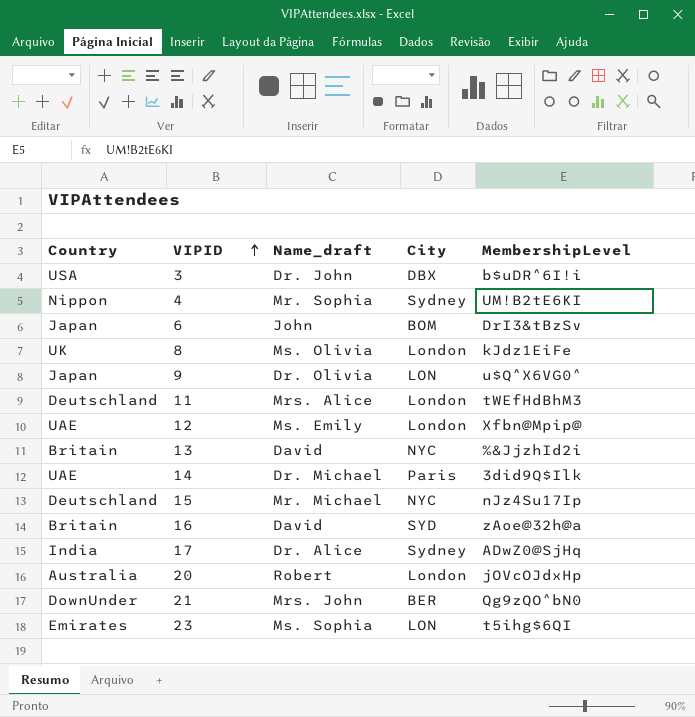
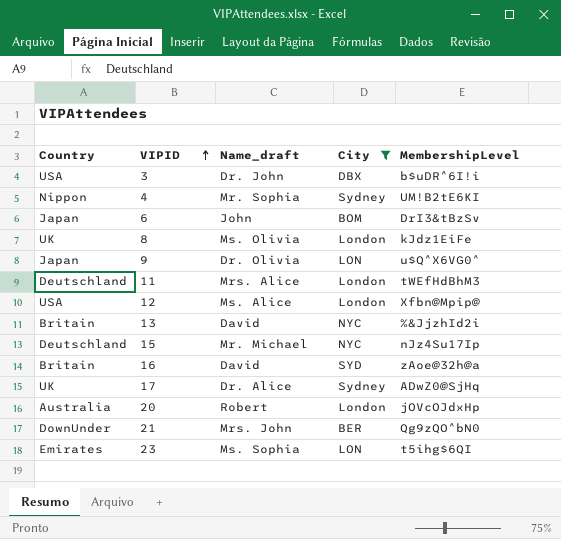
filter: none -> City != Paris
12 | Country: UAE -> USA
12 | Name_draft: Ms. Emily -> Ms. Alice
17 | Country: India -> UK

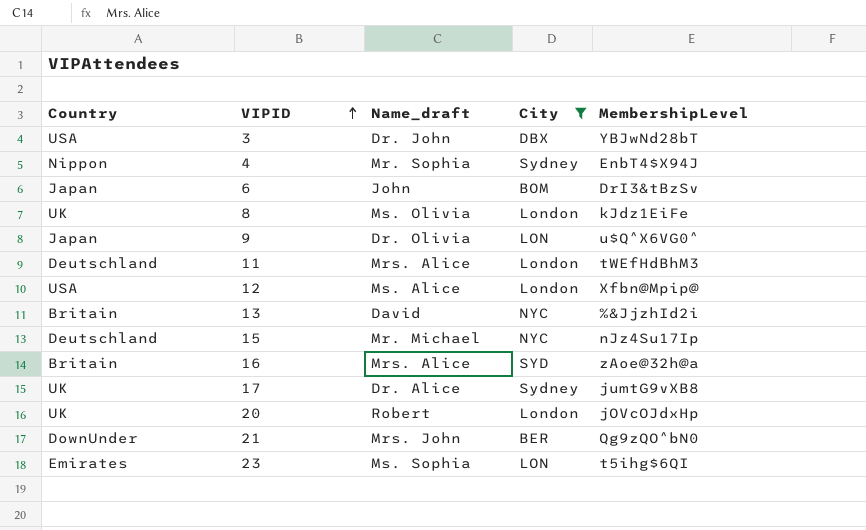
3 | MembershipLevel: b$uDR^6I!i -> YBJwNd28bT
4 | MembershipLevel: UM!B2tE6KI -> EnbT4$X94J
16 | Name_draft: David -> Mrs. Alice
17 | MembershipLevel: ADwZ0@SjHq -> jumtG9vXB8
20 | Country: Australia -> UK

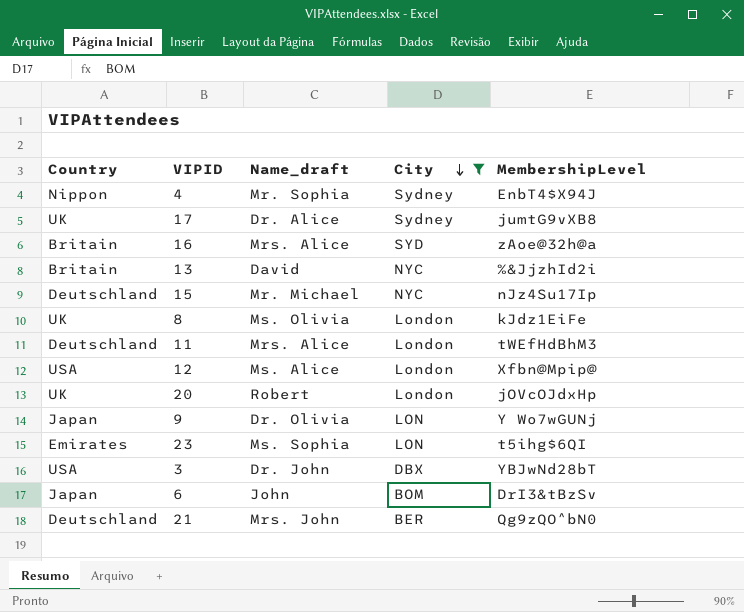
row order: VIPID ascending -> City descending
9 | MembershipLevel: u$Q^X6VG0^ -> Y Wo7wGUNj
21 | Country: DownUnder -> Deutschland

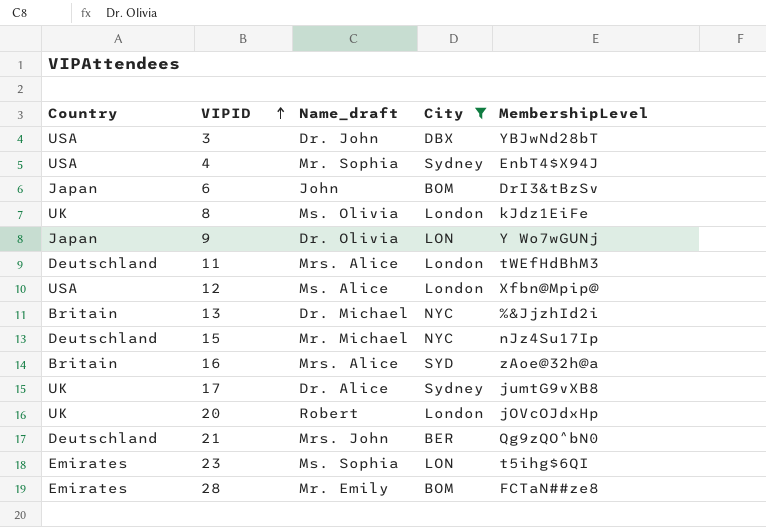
row order: City descending -> VIPID ascending
4 | Country: Nippon -> USA
13 | Name_draft: David -> Dr. Michael
row 28: none -> Emirates | Mr. Emily | BOM | FCTaN##ze8

